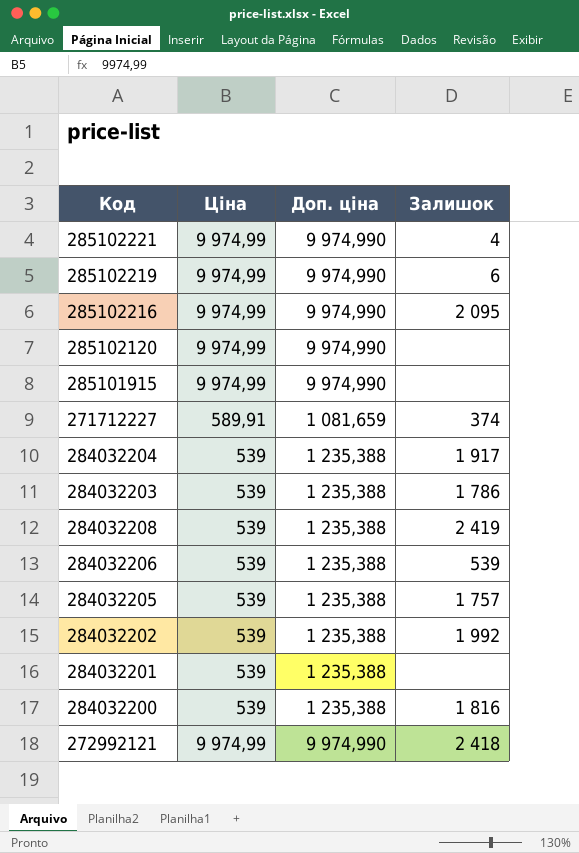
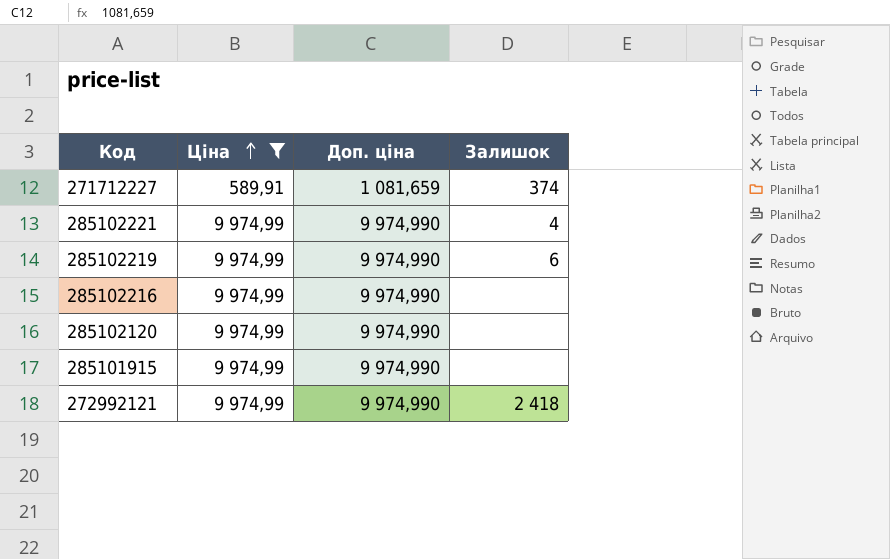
filter: none -> Ціна != 539
row order: none -> Ціна ascending
285102216 | Залишок: 2 095 -> none

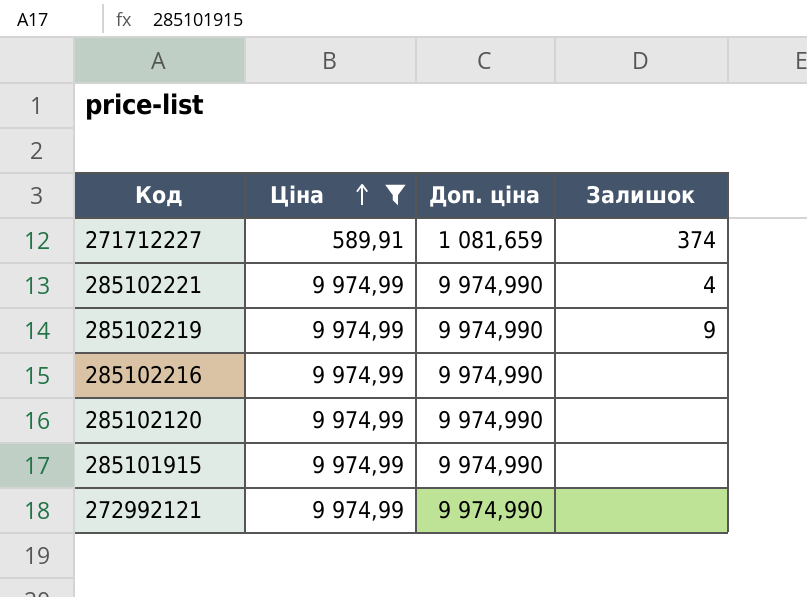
285102219 | Залишок: 6 -> 9
272992121 | Залишок: 2 418 -> none

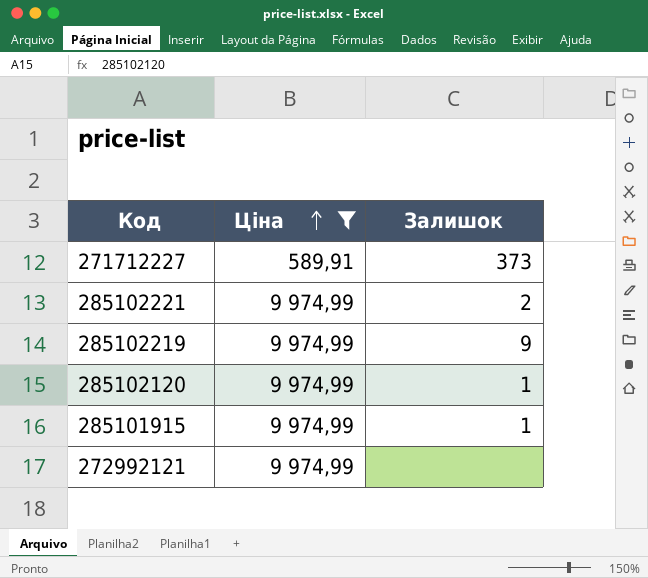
column Доп. ціна | position: 3 -> none
row 285102216: 9 974,99 | 9 974,990 | none -> none
271712227 | Залишок: 374 -> 373
285102221 | Залишок: 4 -> 2
285102120 | Залишок: none -> 1
285101915 | Залишок: none -> 1

